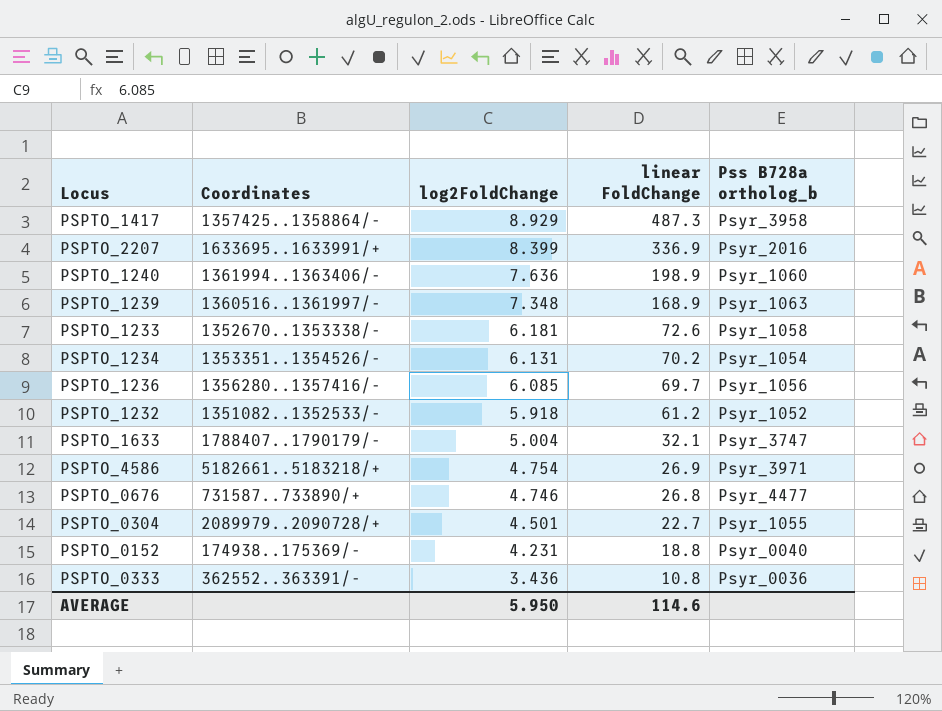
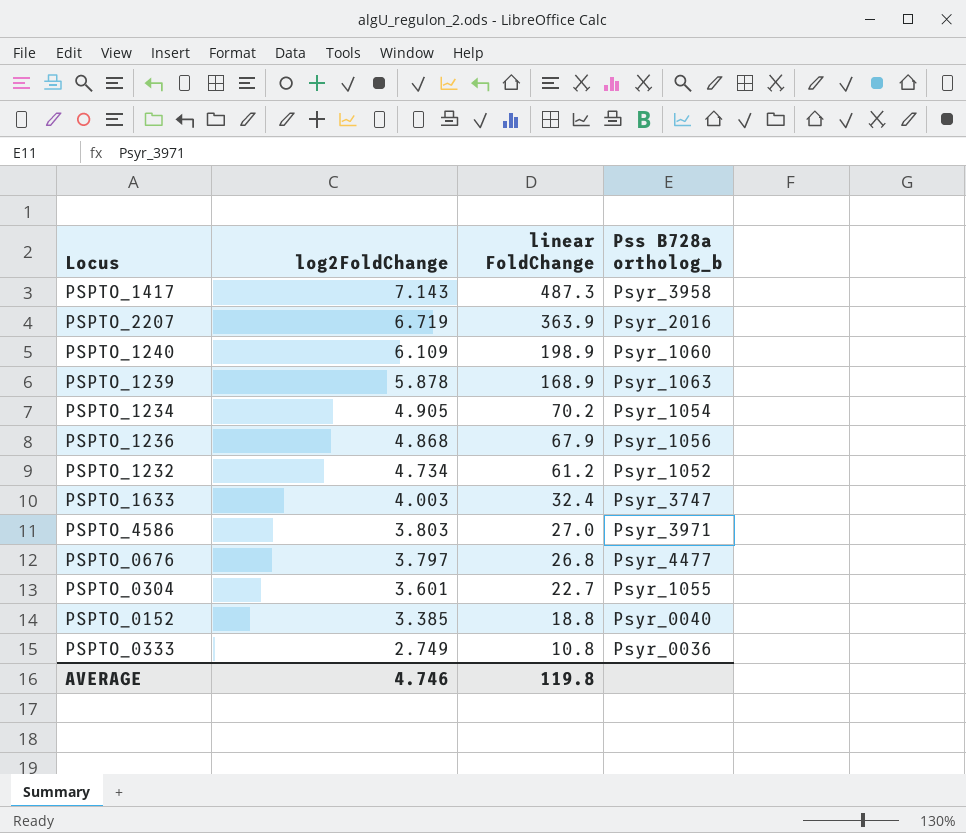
column Coordinates | position: 2 -> none
row PSPTO_1233: 1352670..1353338/- | 6.181 | 72.6 | Psyr_1058 -> none
PSPTO_1417 | log2FoldChange: 8.929 -> 7.143
PSPTO_2207 | log2FoldChange: 8.399 -> 6.719
PSPTO_2207 | linear FoldChange: 336.9 -> 363.9
PSPTO_1240 | log2FoldChange: 7.636 -> 6.109
PSPTO_1239 | log2FoldChange: 7.348 -> 5.878
PSPTO_1234 | log2FoldChange: 6.131 -> 4.905
PSPTO_1236 | log2FoldChange: 6.085 -> 4.868
PSPTO_1236 | linear FoldChange: 69.7 -> 67.9
PSPTO_1232 | log2FoldChange: 5.918 -> 4.734
PSPTO_1633 | log2FoldChange: 5.004 -> 4.003
PSPTO_1633 | linear FoldChange: 32.1 -> 32.4
PSPTO_4586 | log2FoldChange: 4.754 -> 3.803
PSPTO_4586 | linear FoldChange: 26.9 -> 27.0
PSPTO_0676 | log2FoldChange: 4.746 -> 3.797
PSPTO_0304 | log2FoldChange: 4.501 -> 3.601
PSPTO_0152 | log2FoldChange: 4.231 -> 3.385
PSPTO_0333 | log2FoldChange: 3.436 -> 2.749
AVERAGE | log2FoldChange: 5.950 -> 4.746
AVERAGE | linear FoldChange: 114.6 -> 119.8

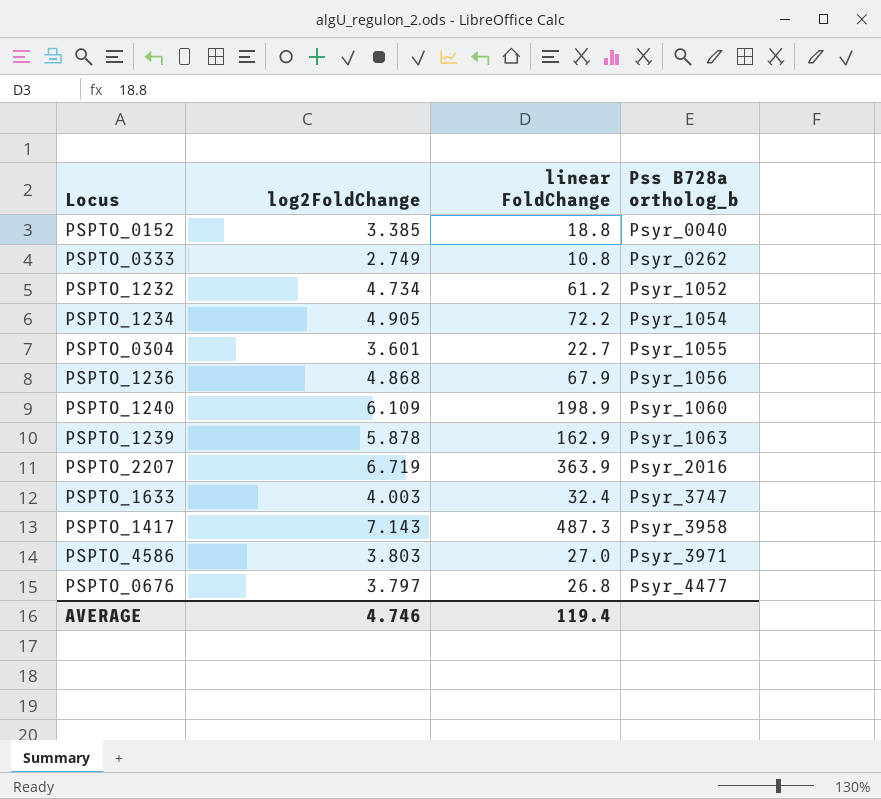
row order: log2FoldChange descending -> Pss B728a ortholog_b ascending
PSPTO_0333 | Pss B728a ortholog_b: Psyr_0036 -> Psyr_0262
PSPTO_1234 | linear FoldChange: 70.2 -> 72.2
PSPTO_1239 | linear FoldChange: 168.9 -> 162.9
AVERAGE | linear FoldChange: 119.8 -> 119.4

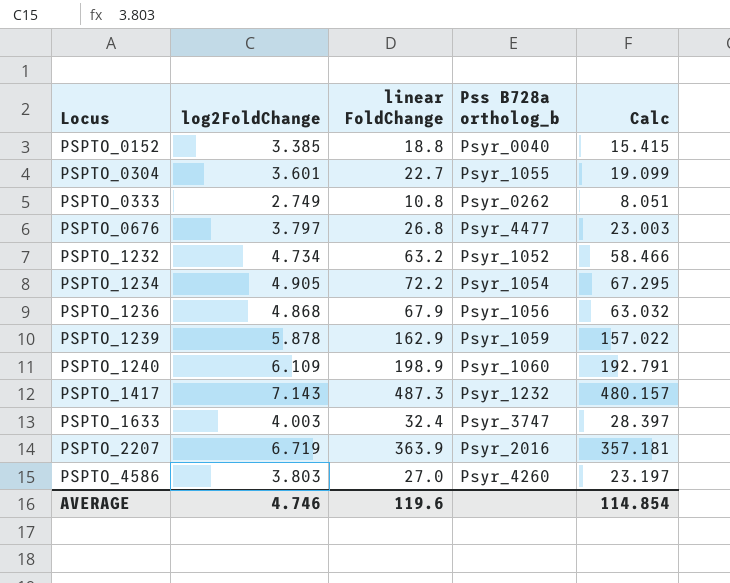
row order: Pss B728a ortholog_b ascending -> Locus ascending
column Calc | formula: none -> [linear FoldChange] - [log2FoldChange]
PSPTO_1232 | linear FoldChange: 61.2 -> 63.2
PSPTO_1239 | Pss B728a ortholog_b: Psyr_1063 -> Psyr_1059
PSPTO_1417 | Pss B728a ortholog_b: Psyr_3958 -> Psyr_1232
PSPTO_4586 | Pss B728a ortholog_b: Psyr_3971 -> Psyr_4260
AVERAGE | linear FoldChange: 119.4 -> 119.6

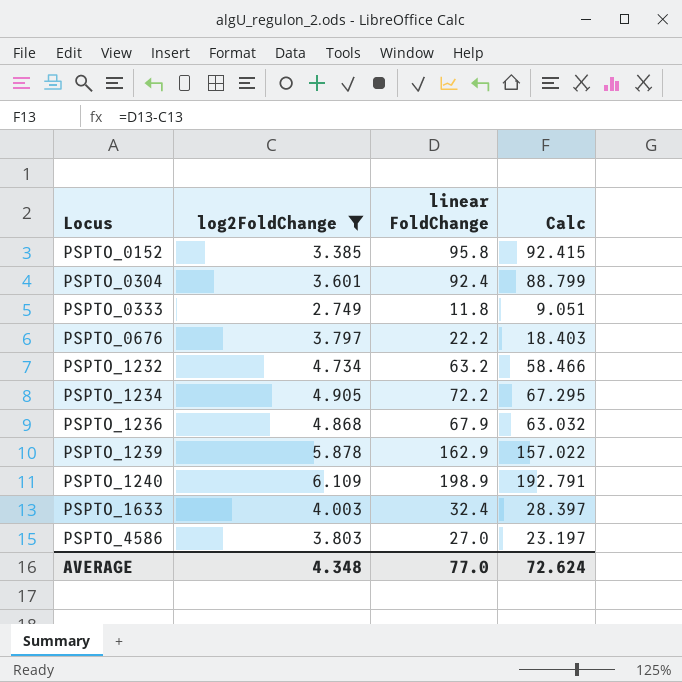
filter: none -> log2FoldChange <= 6.109
column Pss B728a ortholog_b | position: 4 -> none
PSPTO_0152 | linear FoldChange: 18.8 -> 95.8
PSPTO_0152 | Calc: 15.415 -> 92.415
PSPTO_0304 | linear FoldChange: 22.7 -> 92.4
PSPTO_0304 | Calc: 19.099 -> 88.799
PSPTO_0333 | linear FoldChange: 10.8 -> 11.8
PSPTO_0333 | Calc: 8.051 -> 9.051
PSPTO_0676 | linear FoldChange: 26.8 -> 22.2
PSPTO_0676 | Calc: 23.003 -> 18.403
AVERAGE | log2FoldChange: 4.746 -> 4.348
AVERAGE | linear FoldChange: 119.6 -> 77.0
AVERAGE | Calc: 114.854 -> 72.624

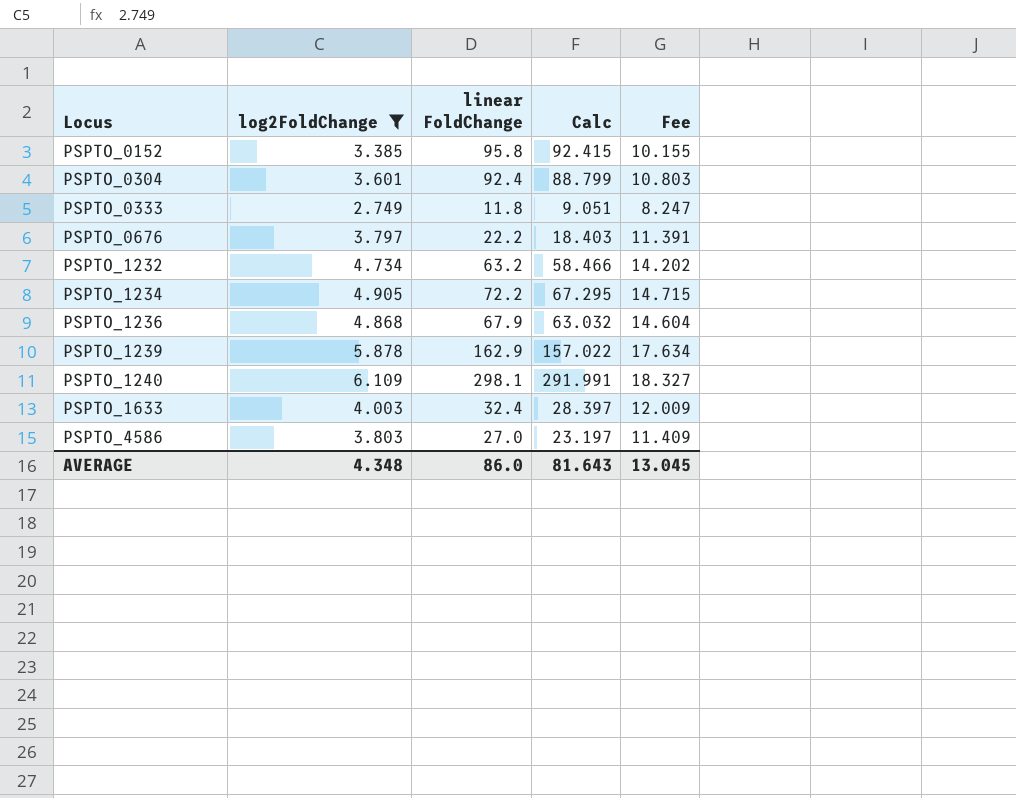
column Fee | formula: none -> [log2FoldChange] * 3
PSPTO_1240 | linear FoldChange: 198.9 -> 298.1
PSPTO_1240 | Calc: 192.791 -> 291.991
AVERAGE | linear FoldChange: 77.0 -> 86.0
AVERAGE | Calc: 72.624 -> 81.643

